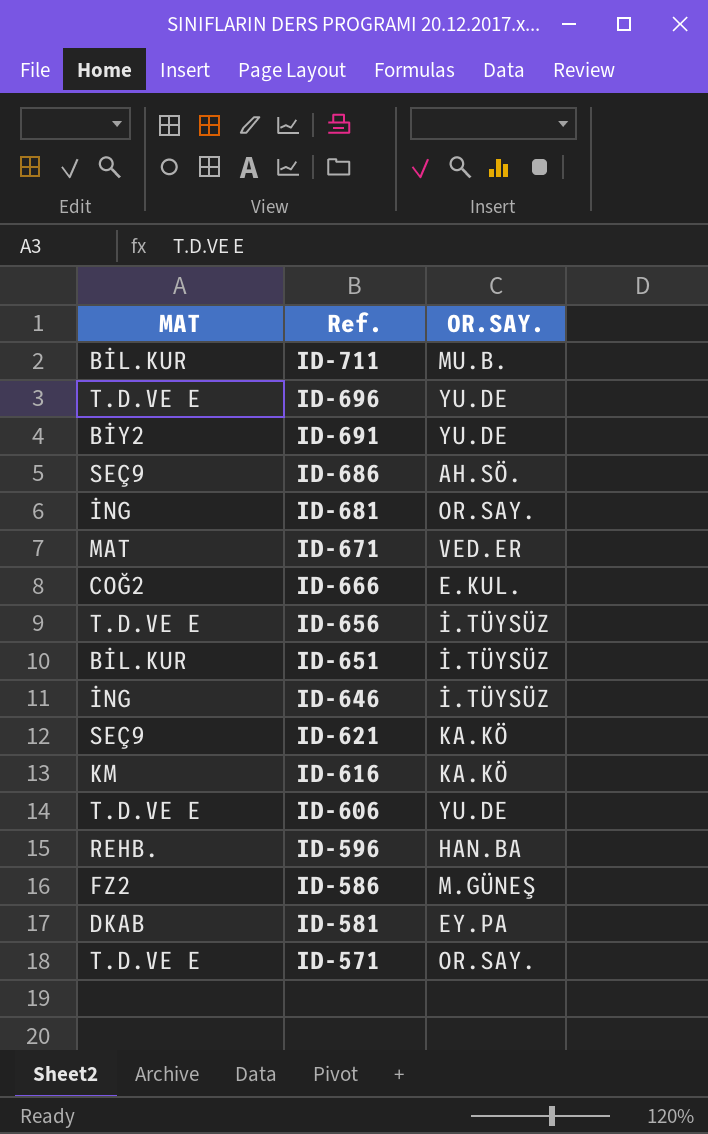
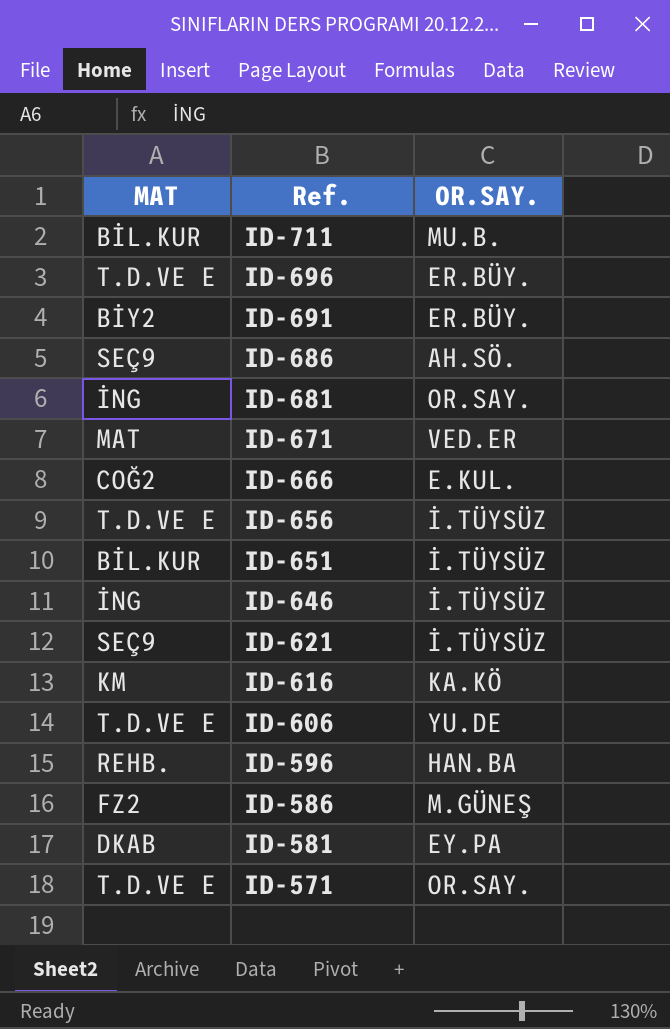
ID-696 | OR.SAY.: YU.DE -> ER.BÜY.
ID-691 | OR.SAY.: YU.DE -> ER.BÜY.
ID-621 | OR.SAY.: KA.KÖ -> İ.TÜYSÜZ

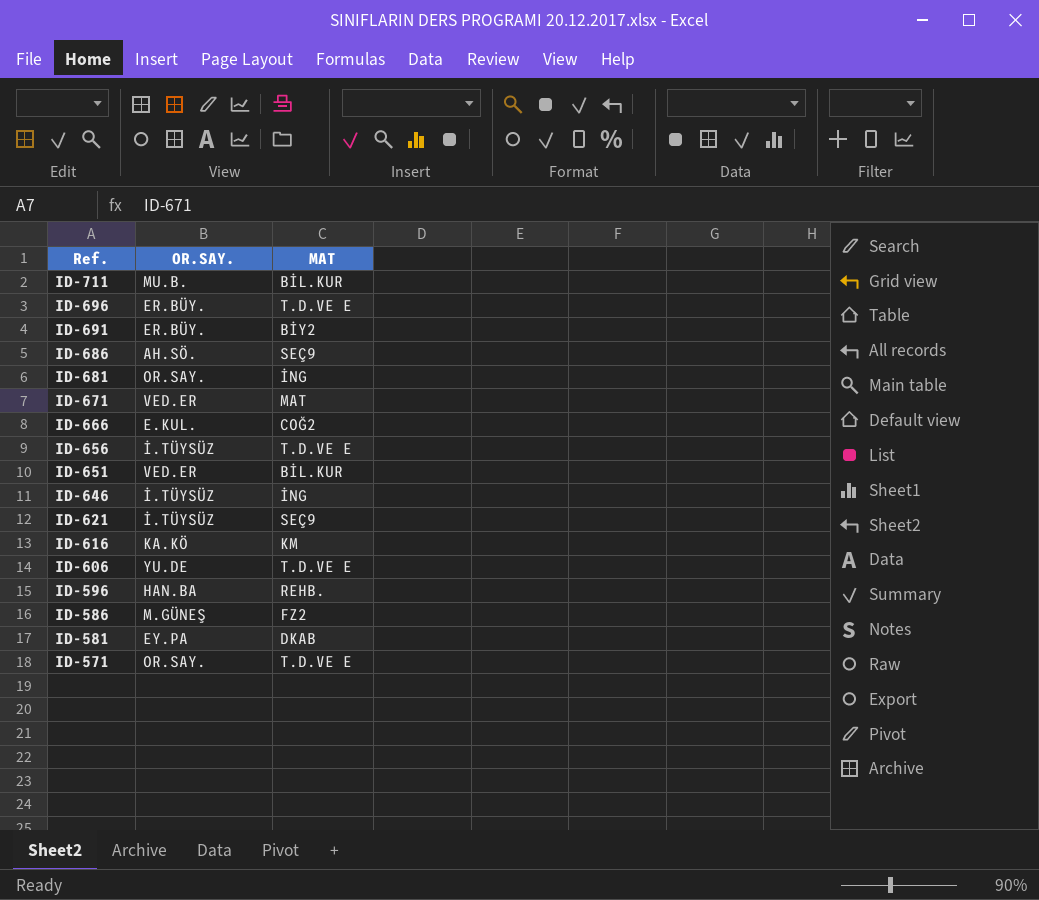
column MAT | position: 1 -> 3
ID-651 | OR.SAY.: İ.TÜYSÜZ -> VED.ER

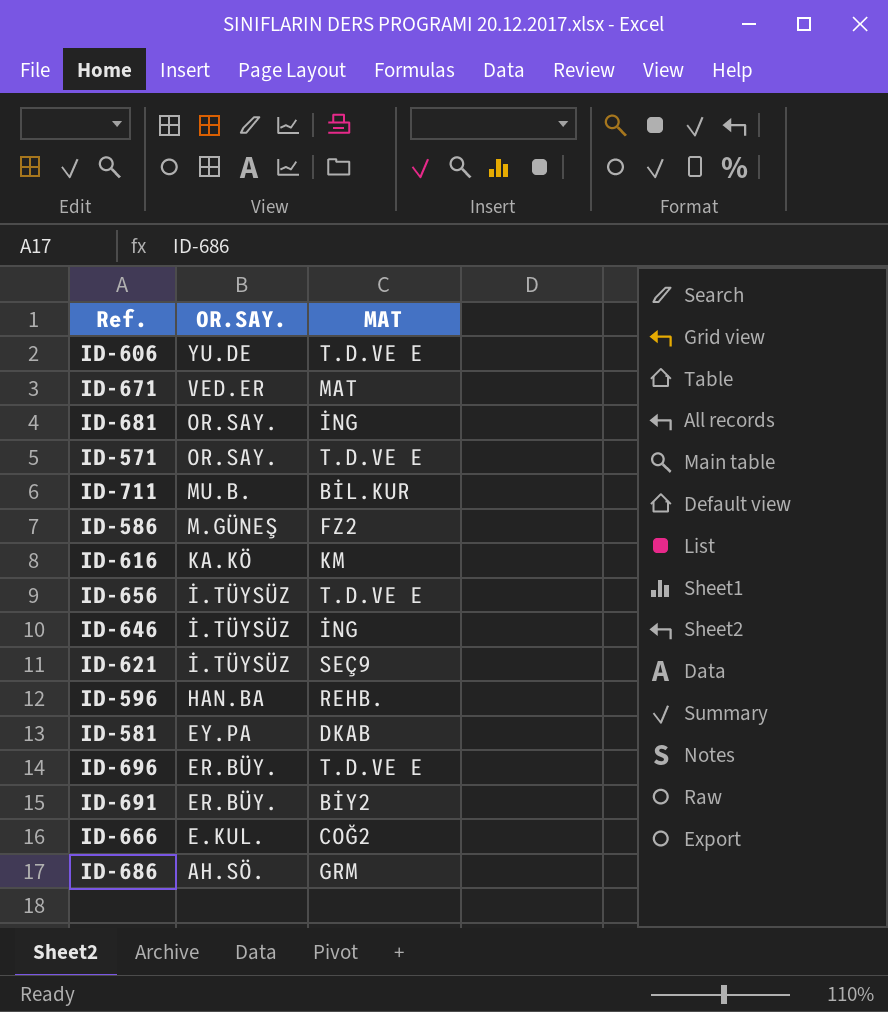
row order: Ref. descending -> OR.SAY. descending
row ID-651: VED.ER | BİL.KUR -> none
ID-686 | MAT: SEÇ9 -> GRM

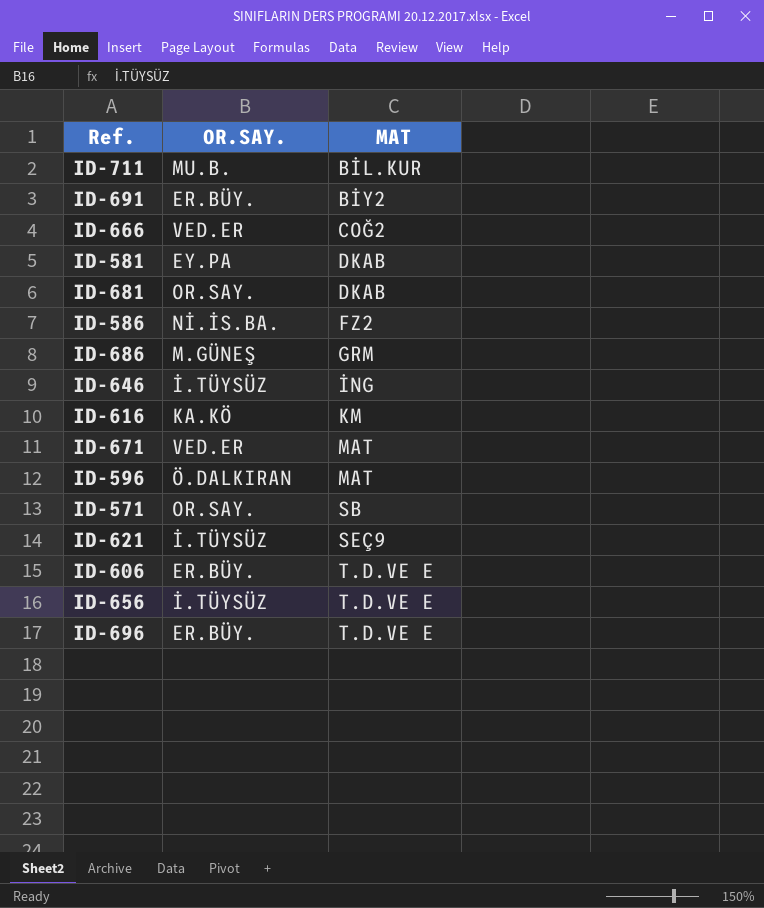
row order: OR.SAY. descending -> MAT ascending
ID-666 | OR.SAY.: E.KUL. -> VED.ER
ID-681 | MAT: İNG -> DKAB
ID-586 | OR.SAY.: M.GÜNEŞ -> Nİ.İS.BA.
ID-686 | OR.SAY.: AH.SÖ. -> M.GÜNEŞ
ID-596 | OR.SAY.: HAN.BA -> Ö.DALKIRAN
ID-596 | MAT: REHB. -> MAT
ID-571 | MAT: T.D.VE E -> SB
ID-606 | OR.SAY.: YU.DE -> ER.BÜY.

